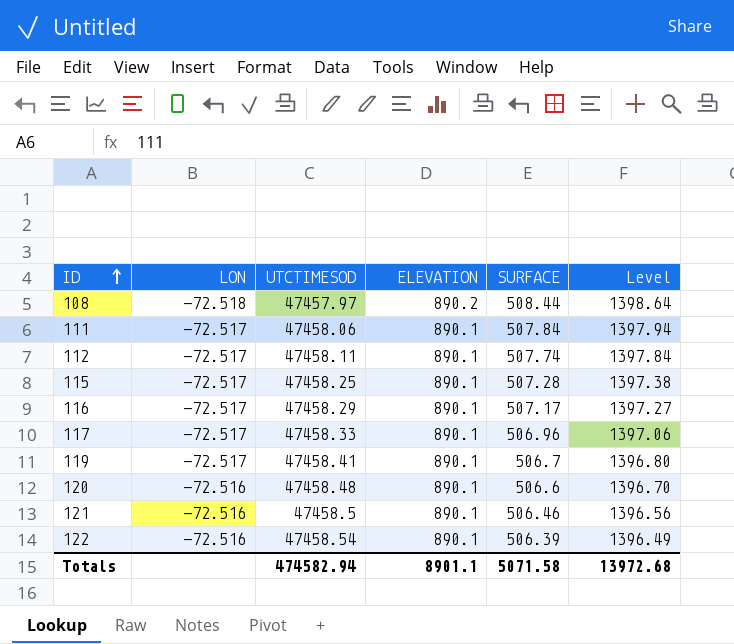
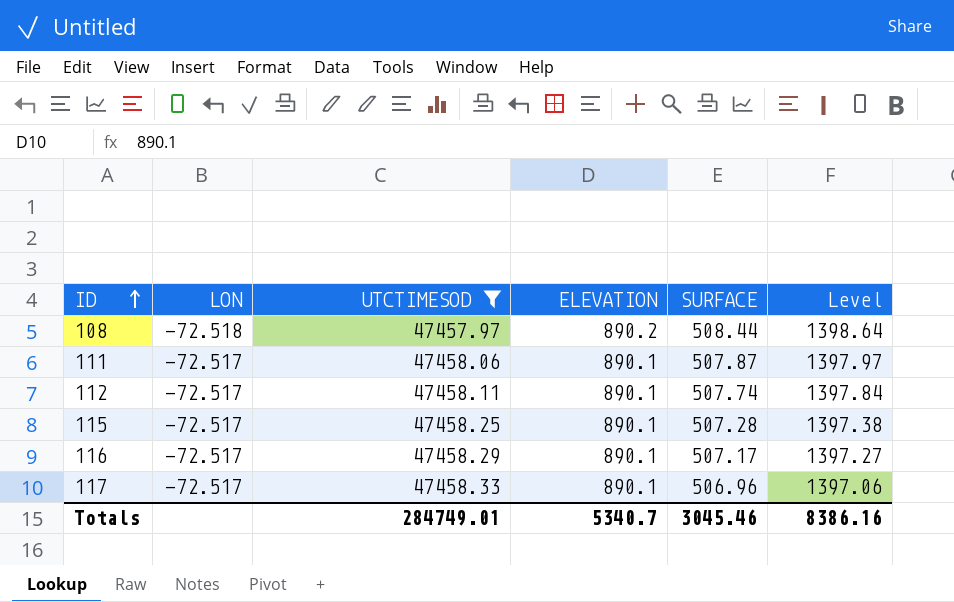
filter: none -> UTCTIMESOD <= 47458.33
111 | SURFACE: 507.84 -> 507.87
111 | Level: 1397.94 -> 1397.97
Totals | UTCTIMESOD: 474582.94 -> 284749.01
Totals | ELEVATION: 8901.1 -> 5340.7
Totals | SURFACE: 5071.58 -> 3045.46
Totals | Level: 13972.68 -> 8386.16

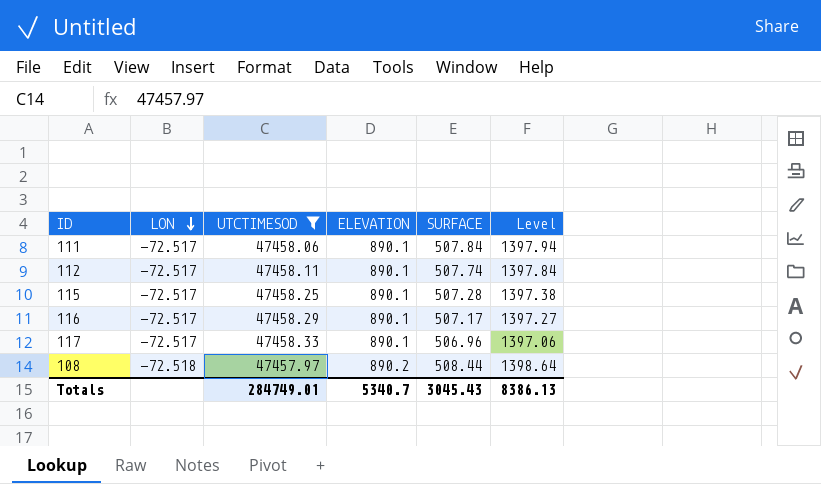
row order: ID ascending -> LON descending
111 | SURFACE: 507.87 -> 507.84
111 | Level: 1397.97 -> 1397.94
Totals | SURFACE: 3045.46 -> 3045.43
Totals | Level: 8386.16 -> 8386.13

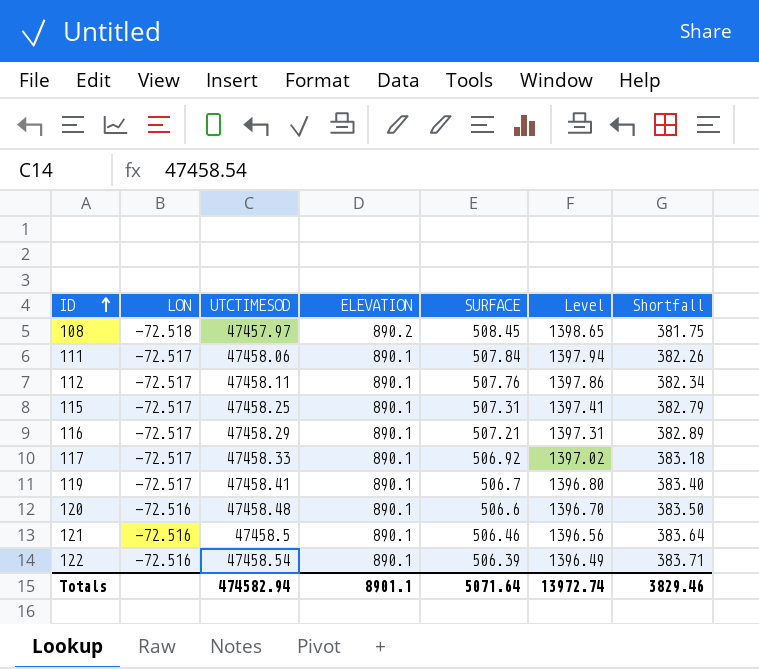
filter: UTCTIMESOD <= 47458.33 -> none
row order: LON descending -> ID ascending
column Shortfall | formula: none -> [ELEVATION] - [SURFACE]
108 | SURFACE: 508.44 -> 508.45
108 | Level: 1398.64 -> 1398.65
112 | SURFACE: 507.74 -> 507.76
112 | Level: 1397.84 -> 1397.86
115 | SURFACE: 507.28 -> 507.31
115 | Level: 1397.38 -> 1397.41
116 | SURFACE: 507.17 -> 507.21
116 | Level: 1397.27 -> 1397.31
117 | SURFACE: 506.96 -> 506.92
117 | Level: 1397.06 -> 1397.02
Totals | UTCTIMESOD: 284749.01 -> 474582.94
Totals | ELEVATION: 5340.7 -> 8901.1
Totals | SURFACE: 3045.43 -> 5071.64
Totals | Level: 8386.13 -> 13972.74

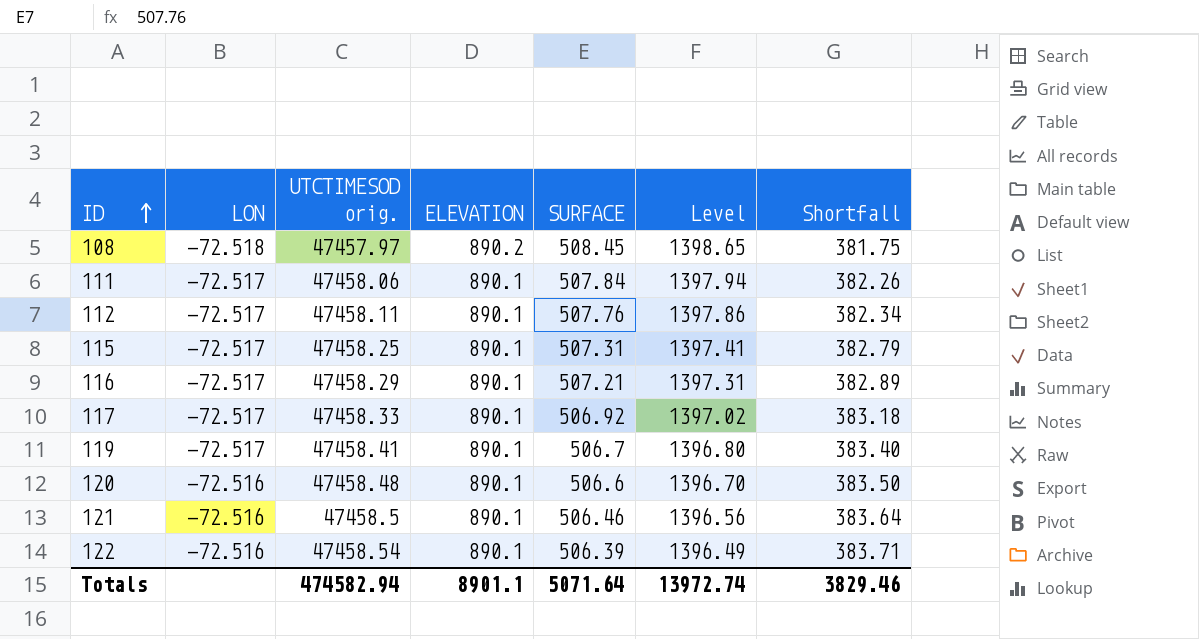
column name: UTCTIMESOD -> UTCTIMESOD orig.

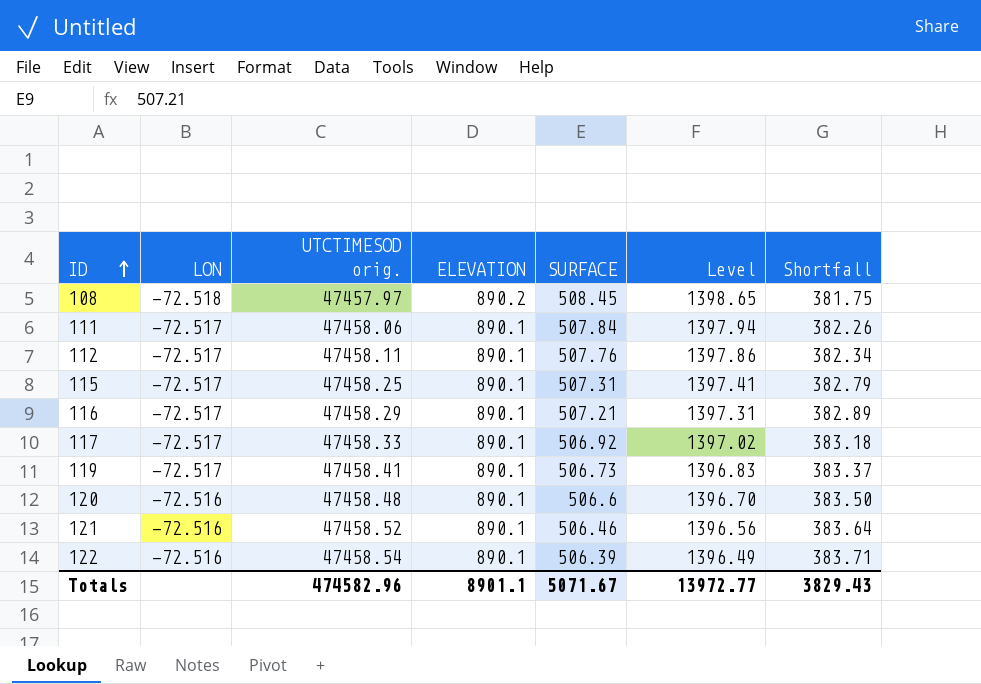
119 | SURFACE: 506.7 -> 506.73
119 | Level: 1396.80 -> 1396.83
119 | Shortfall: 383.40 -> 383.37
121 | UTCTIMESOD orig.: 47458.5 -> 47458.52
Totals | UTCTIMESOD orig.: 474582.94 -> 474582.96
Totals | SURFACE: 5071.64 -> 5071.67
Totals | Level: 13972.74 -> 13972.77
Totals | Shortfall: 3829.46 -> 3829.43

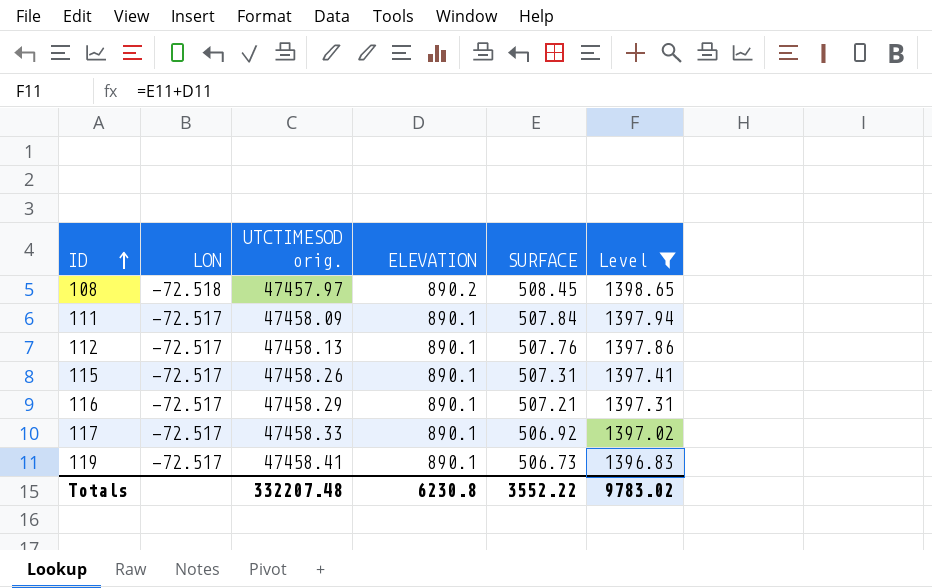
filter: none -> Level >= 1396.83
column Shortfall | formula: [ELEVATION] - [SURFACE] -> none
111 | UTCTIMESOD orig.: 47458.06 -> 47458.09
112 | UTCTIMESOD orig.: 47458.11 -> 47458.13
115 | UTCTIMESOD orig.: 47458.25 -> 47458.26
Totals | UTCTIMESOD orig.: 474582.96 -> 332207.48
Totals | ELEVATION: 8901.1 -> 6230.8
Totals | SURFACE: 5071.67 -> 3552.22
Totals | Level: 13972.77 -> 9783.02

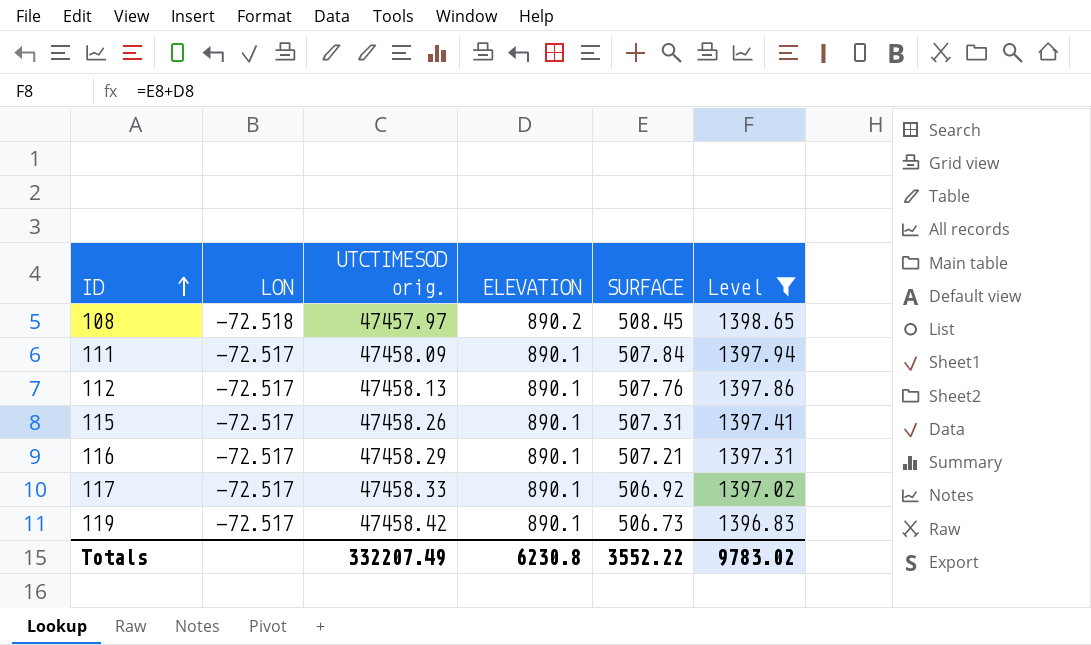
119 | UTCTIMESOD orig.: 47458.41 -> 47458.42
Totals | UTCTIMESOD orig.: 332207.48 -> 332207.49

